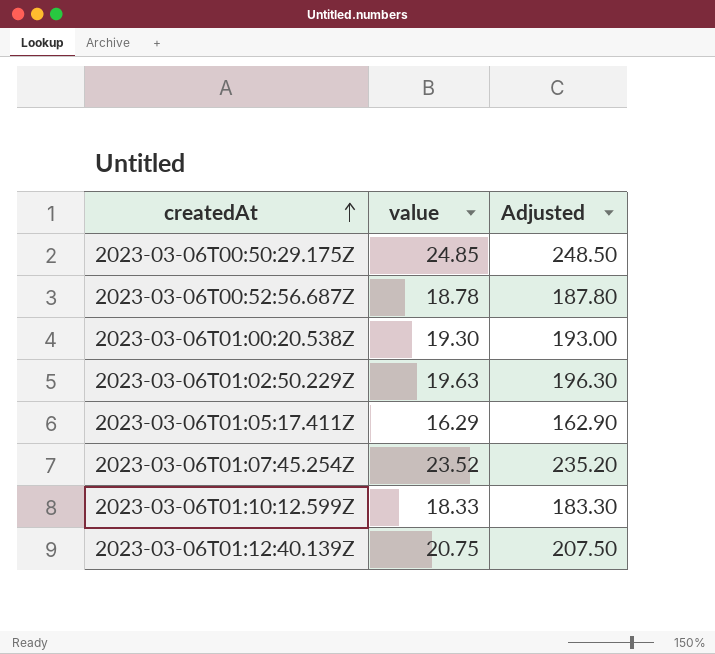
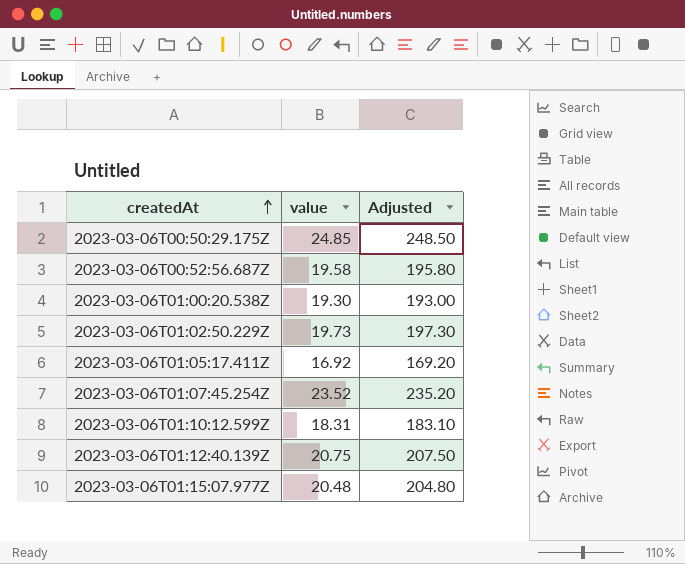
2023-03-06T00:52:56.687Z | value: 18.78 -> 19.58
2023-03-06T00:52:56.687Z | Adjusted: 187.80 -> 195.80
2023-03-06T01:02:50.229Z | value: 19.63 -> 19.73
2023-03-06T01:02:50.229Z | Adjusted: 196.30 -> 197.30
2023-03-06T01:05:17.411Z | value: 16.29 -> 16.92
2023-03-06T01:05:17.411Z | Adjusted: 162.90 -> 169.20
2023-03-06T01:10:12.599Z | value: 18.33 -> 18.31
2023-03-06T01:10:12.599Z | Adjusted: 183.30 -> 183.10
row 2023-03-06T01:15:07.977Z: none -> 20.48 | 204.80

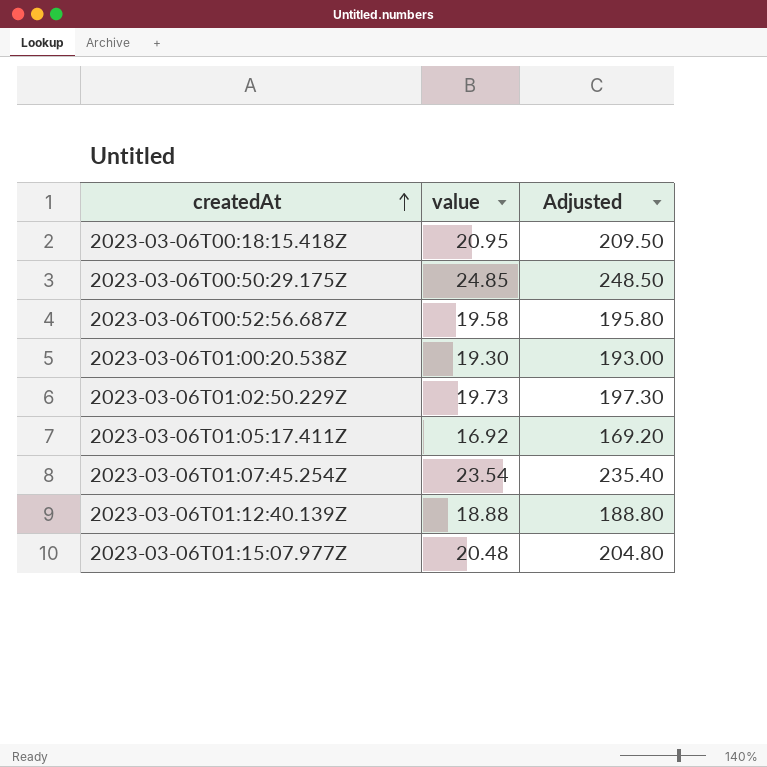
row 2023-03-06T01:10:12.599Z: 18.31 | 183.10 -> none
row 2023-03-06T00:18:15.418Z: none -> 20.95 | 209.50
2023-03-06T01:07:45.254Z | value: 23.52 -> 23.54
2023-03-06T01:07:45.254Z | Adjusted: 235.20 -> 235.40
2023-03-06T01:12:40.139Z | value: 20.75 -> 18.88
2023-03-06T01:12:40.139Z | Adjusted: 207.50 -> 188.80

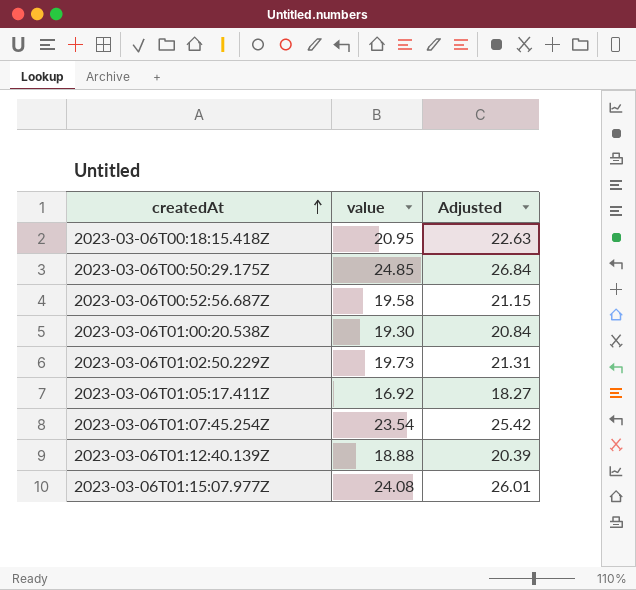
column Adjusted | formula: [value] * 10 -> [value] * 1.08
2023-03-06T01:15:07.977Z | value: 20.48 -> 24.08

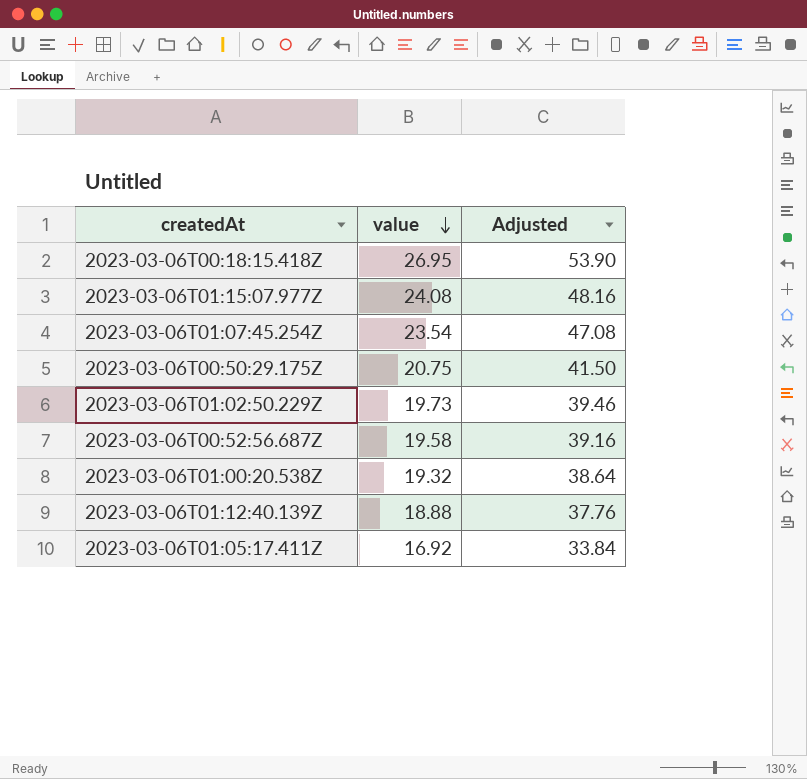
row order: createdAt ascending -> value descending
column Adjusted | formula: [value] * 1.08 -> [value] * 2
2023-03-06T00:18:15.418Z | value: 20.95 -> 26.95
2023-03-06T00:50:29.175Z | value: 24.85 -> 20.75
2023-03-06T01:00:20.538Z | value: 19.30 -> 19.32

